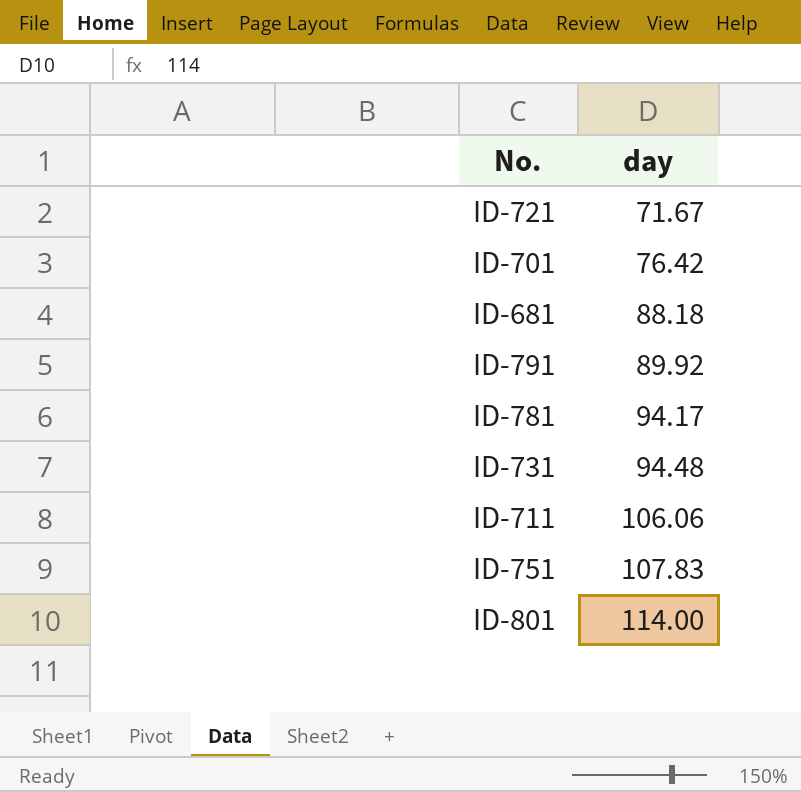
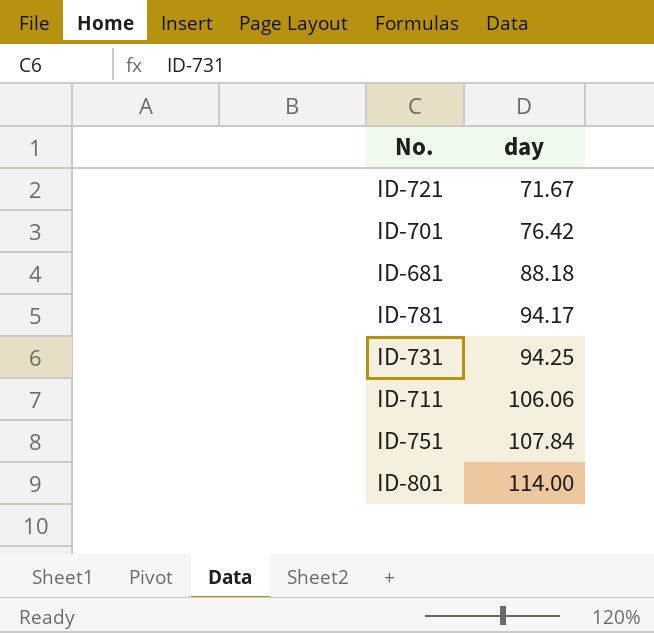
row ID-791: 89.92 -> none
ID-731 | day: 94.48 -> 94.25
ID-751 | day: 107.83 -> 107.84

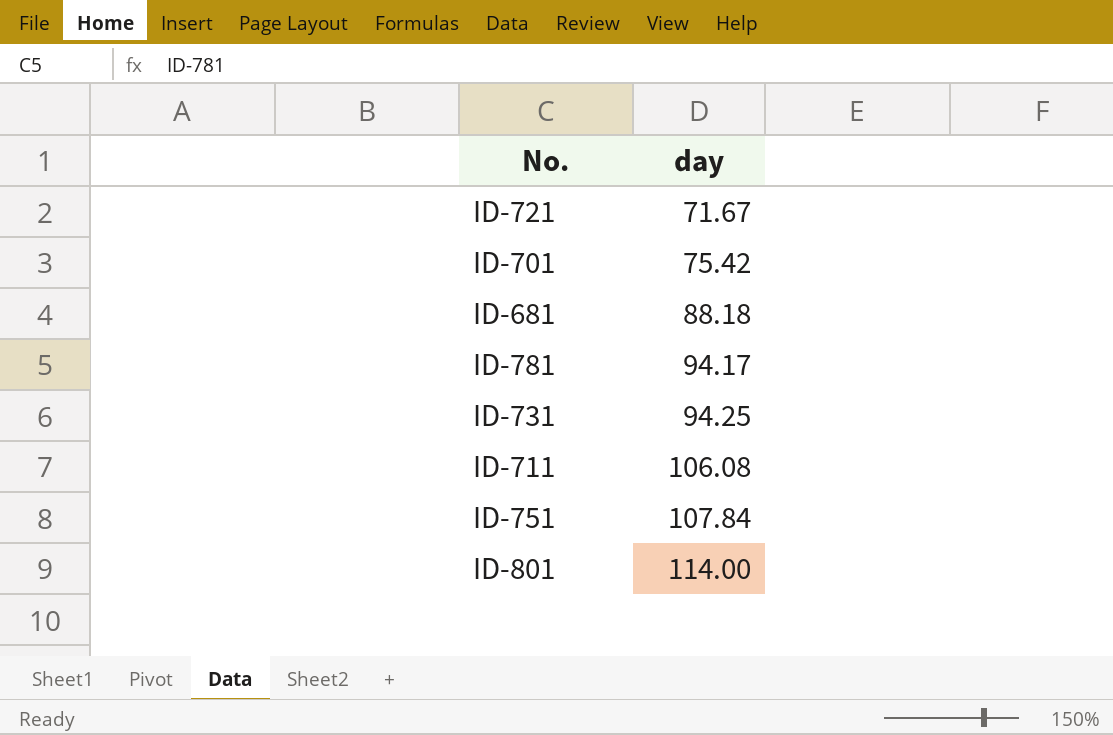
ID-701 | day: 76.42 -> 75.42
ID-711 | day: 106.06 -> 106.08

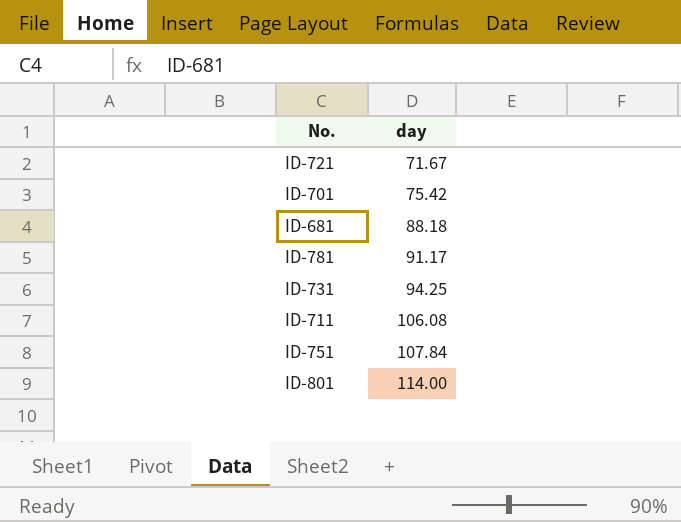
ID-781 | day: 94.17 -> 91.17

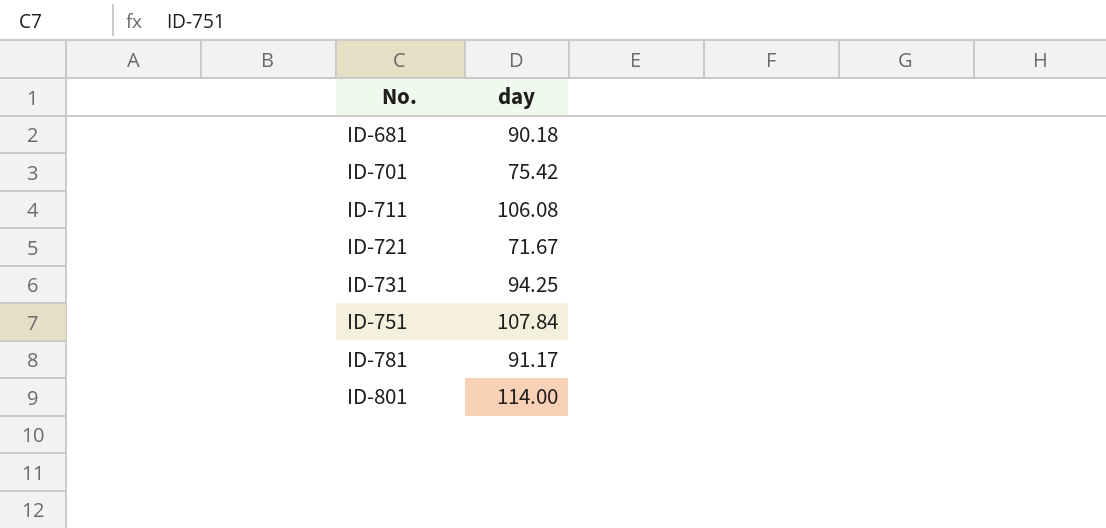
row order: day ascending -> No. ascending
ID-681 | day: 88.18 -> 90.18

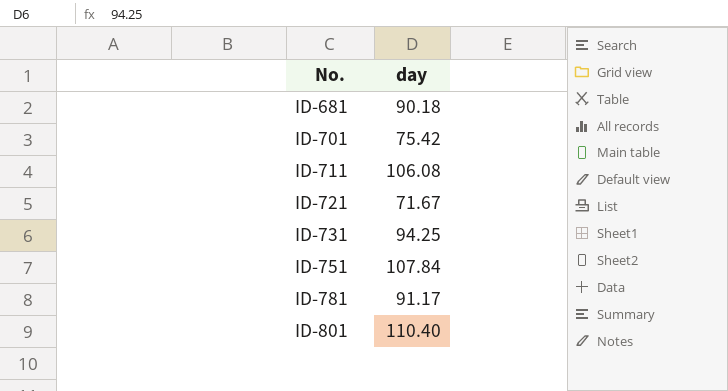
ID-801 | day: 114.00 -> 110.40

